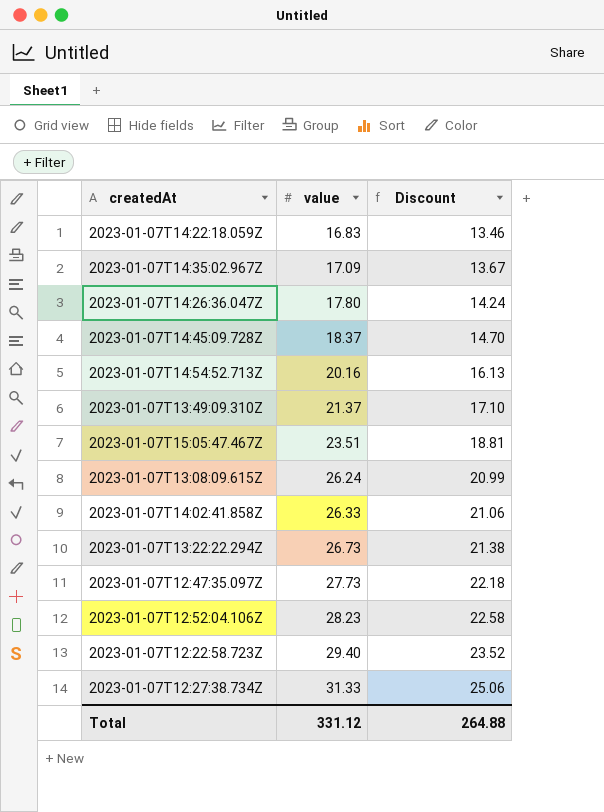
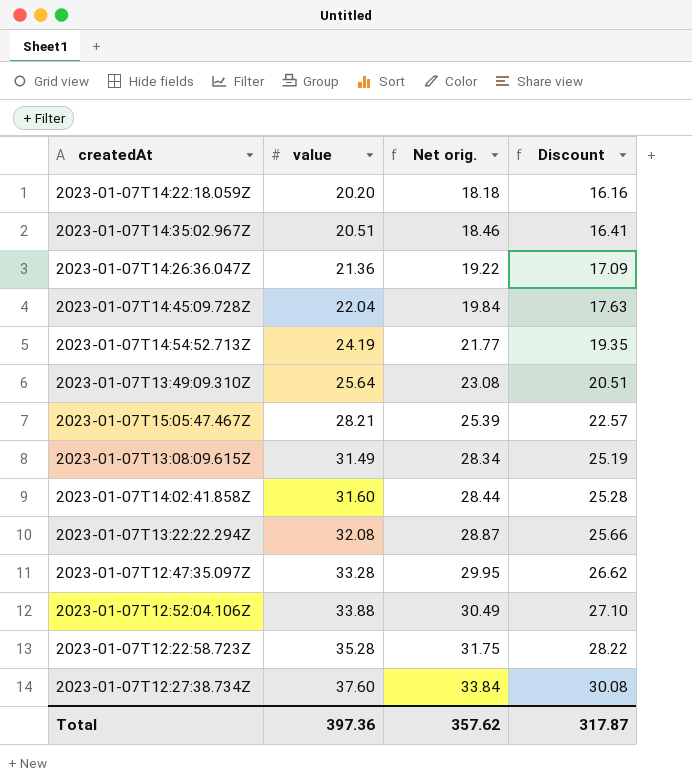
column Net orig. | formula: none -> [value] * 0.9
2023-01-07T14:22:18.059Z | value: 16.83 -> 20.20
2023-01-07T14:22:18.059Z | Discount: 13.46 -> 16.16
2023-01-07T14:35:02.967Z | value: 17.09 -> 20.51
2023-01-07T14:35:02.967Z | Discount: 13.67 -> 16.41
2023-01-07T14:26:36.047Z | value: 17.80 -> 21.36
2023-01-07T14:26:36.047Z | Discount: 14.24 -> 17.09
2023-01-07T14:45:09.728Z | value: 18.37 -> 22.04
2023-01-07T14:45:09.728Z | Discount: 14.70 -> 17.63
2023-01-07T14:54:52.713Z | value: 20.16 -> 24.19
2023-01-07T14:54:52.713Z | Discount: 16.13 -> 19.35
2023-01-07T13:49:09.310Z | value: 21.37 -> 25.64
2023-01-07T13:49:09.310Z | Discount: 17.10 -> 20.51
2023-01-07T15:05:47.467Z | value: 23.51 -> 28.21
2023-01-07T15:05:47.467Z | Discount: 18.81 -> 22.57
2023-01-07T13:08:09.615Z | value: 26.24 -> 31.49
2023-01-07T13:08:09.615Z | Discount: 20.99 -> 25.19
2023-01-07T14:02:41.858Z | value: 26.33 -> 31.60
2023-01-07T14:02:41.858Z | Discount: 21.06 -> 25.28
2023-01-07T13:22:22.294Z | value: 26.73 -> 32.08
2023-01-07T13:22:22.294Z | Discount: 21.38 -> 25.66
2023-01-07T12:47:35.097Z | value: 27.73 -> 33.28
2023-01-07T12:47:35.097Z | Discount: 22.18 -> 26.62
2023-01-07T12:52:04.106Z | value: 28.23 -> 33.88
2023-01-07T12:52:04.106Z | Discount: 22.58 -> 27.10
2023-01-07T12:22:58.723Z | value: 29.40 -> 35.28
2023-01-07T12:22:58.723Z | Discount: 23.52 -> 28.22
2023-01-07T12:27:38.734Z | value: 31.33 -> 37.60
2023-01-07T12:27:38.734Z | Discount: 25.06 -> 30.08
Total | value: 331.12 -> 397.36
Total | Discount: 264.88 -> 317.87

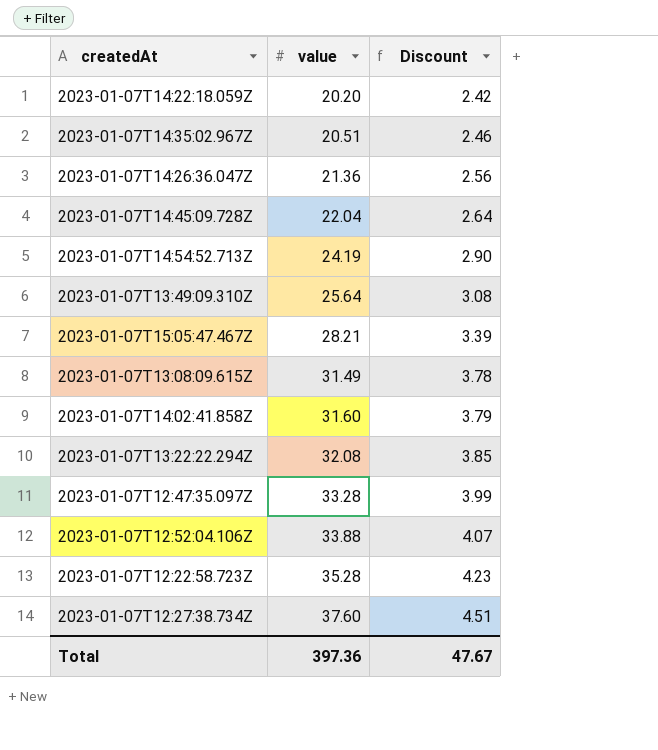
column Net orig. | formula: [value] * 0.9 -> none
column Discount | formula: [value] * 0.8 -> [value] * 0.12
Total | Discount: 317.87 -> 47.67

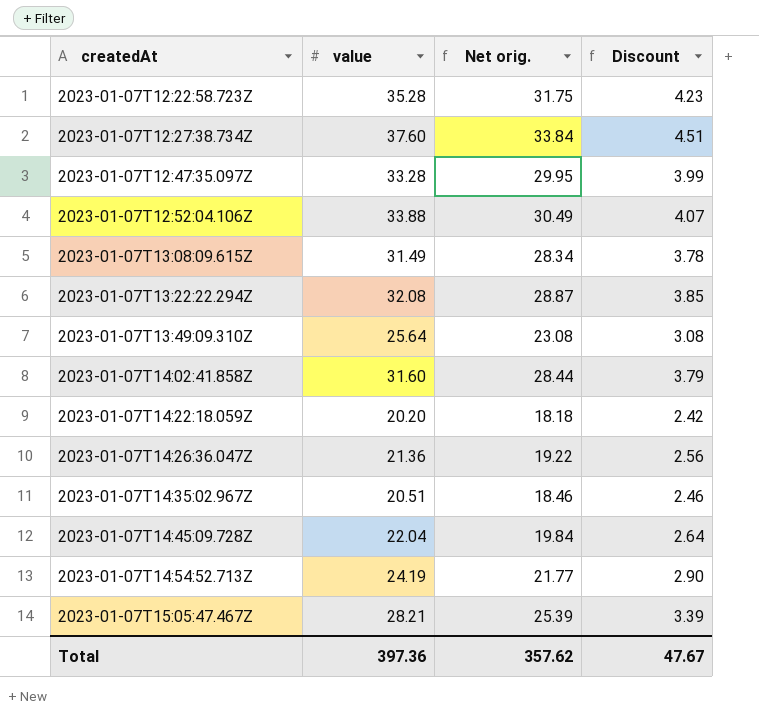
row order: value ascending -> createdAt ascending
column Net orig. | formula: none -> [value] * 0.9

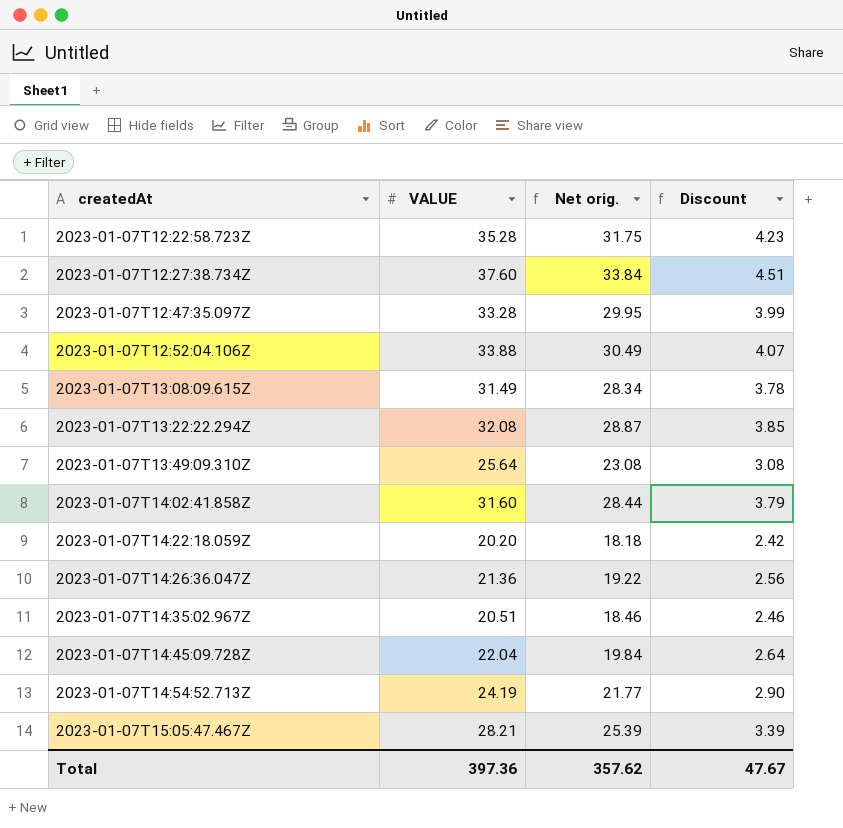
column name: value -> VALUE

